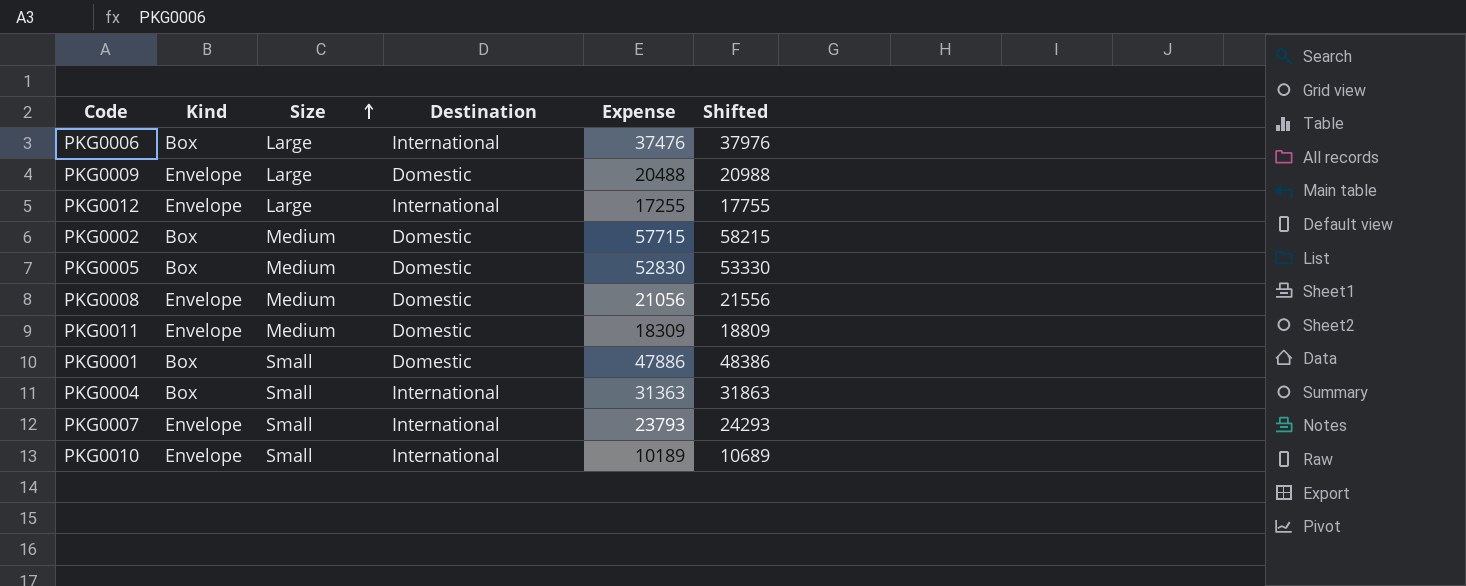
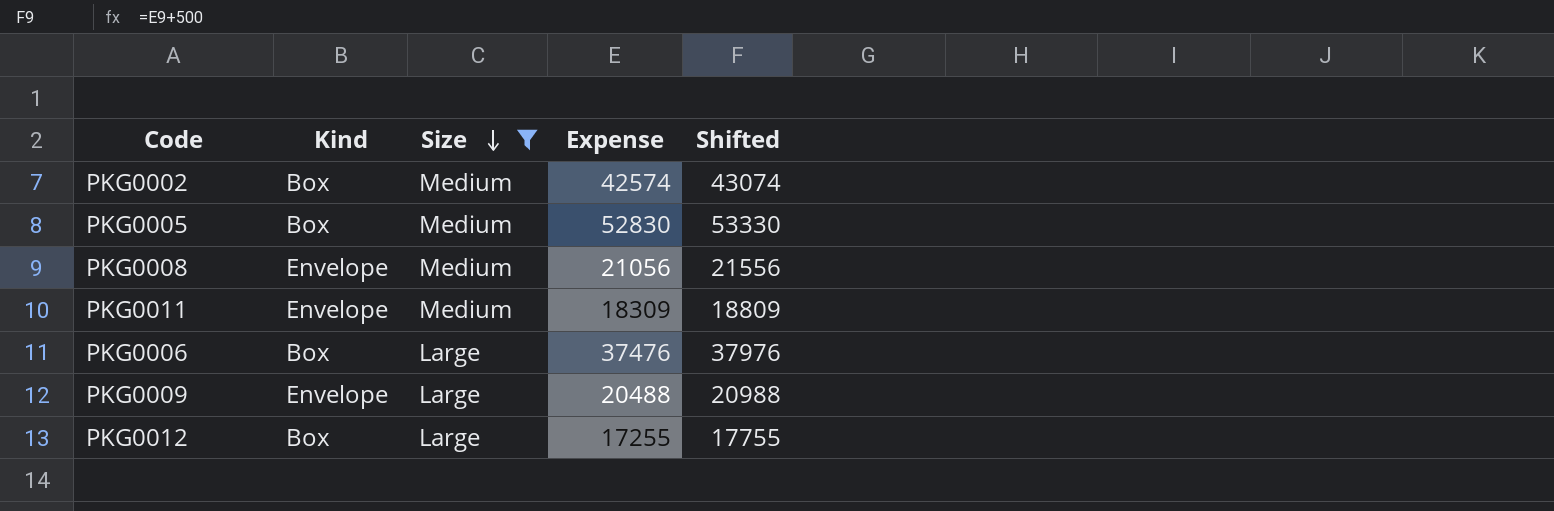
filter: none -> Size != Small
row order: Size ascending -> Size descending
column Destination | position: 4 -> none
PKG0002 | Expense: 57715 -> 42574
PKG0002 | Shifted: 58215 -> 43074
PKG0012 | Kind: Envelope -> Box

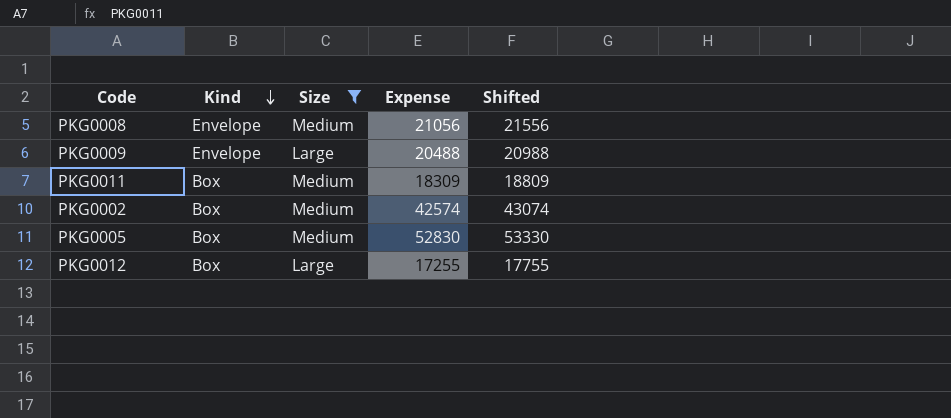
row order: Size descending -> Kind descending
row PKG0006: Box | Large | 37476 | 37976 -> none
PKG0011 | Kind: Envelope -> Box

